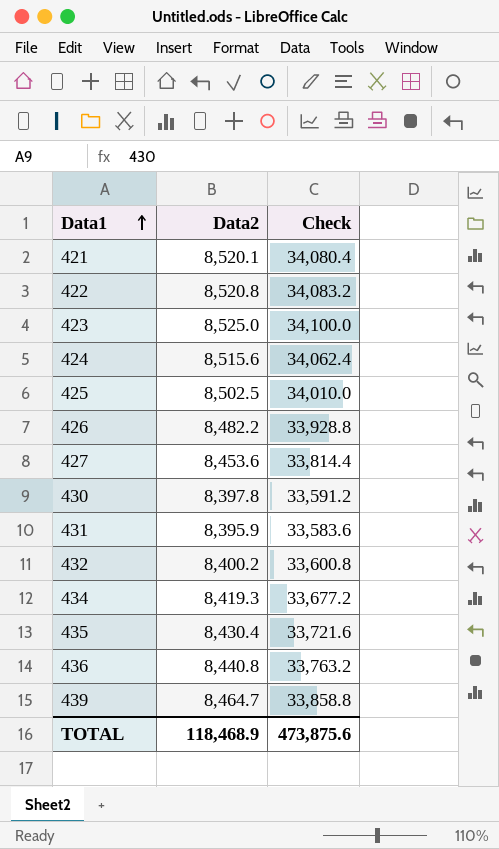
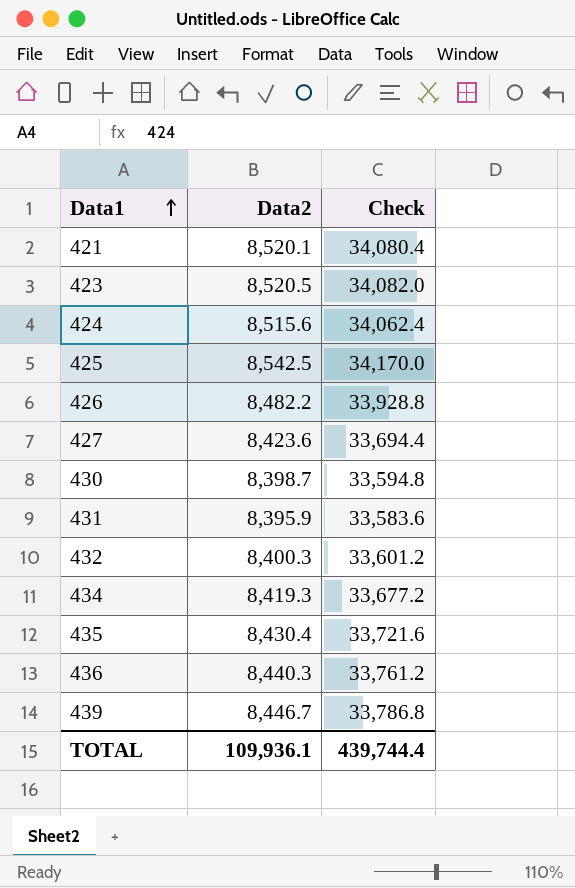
row 422: 8,520.8 | 34,083.2 -> none
423 | Data2: 8,525.0 -> 8,520.5
423 | Check: 34,100.0 -> 34,082.0
425 | Data2: 8,502.5 -> 8,542.5
425 | Check: 34,010.0 -> 34,170.0
427 | Data2: 8,453.6 -> 8,423.6
427 | Check: 33,814.4 -> 33,694.4
430 | Data2: 8,397.8 -> 8,398.7
430 | Check: 33,591.2 -> 33,594.8
432 | Data2: 8,400.2 -> 8,400.3
432 | Check: 33,600.8 -> 33,601.2
436 | Data2: 8,440.8 -> 8,440.3
436 | Check: 33,763.2 -> 33,761.2
439 | Data2: 8,464.7 -> 8,446.7
439 | Check: 33,858.8 -> 33,786.8
TOTAL | Data2: 118,468.9 -> 109,936.1
TOTAL | Check: 473,875.6 -> 439,744.4

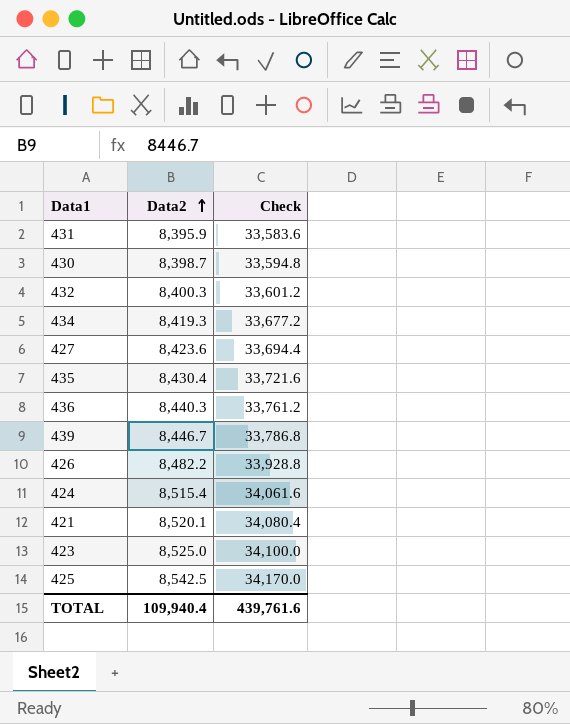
row order: Data1 ascending -> Data2 ascending
424 | Data2: 8,515.6 -> 8,515.4
424 | Check: 34,062.4 -> 34,061.6
423 | Data2: 8,520.5 -> 8,525.0
423 | Check: 34,082.0 -> 34,100.0
TOTAL | Data2: 109,936.1 -> 109,940.4
TOTAL | Check: 439,744.4 -> 439,761.6

